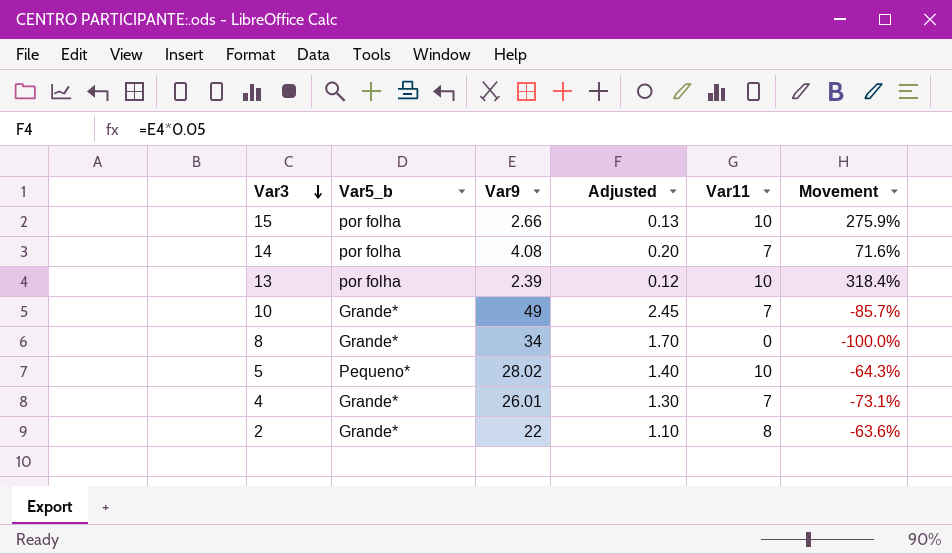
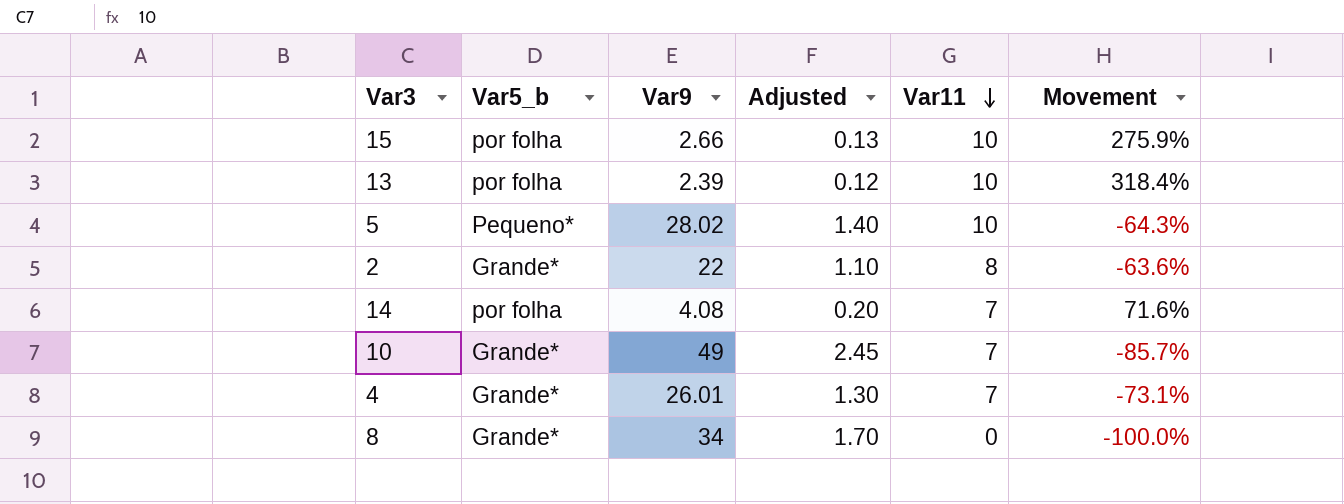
row order: Var3 descending -> Var11 descending

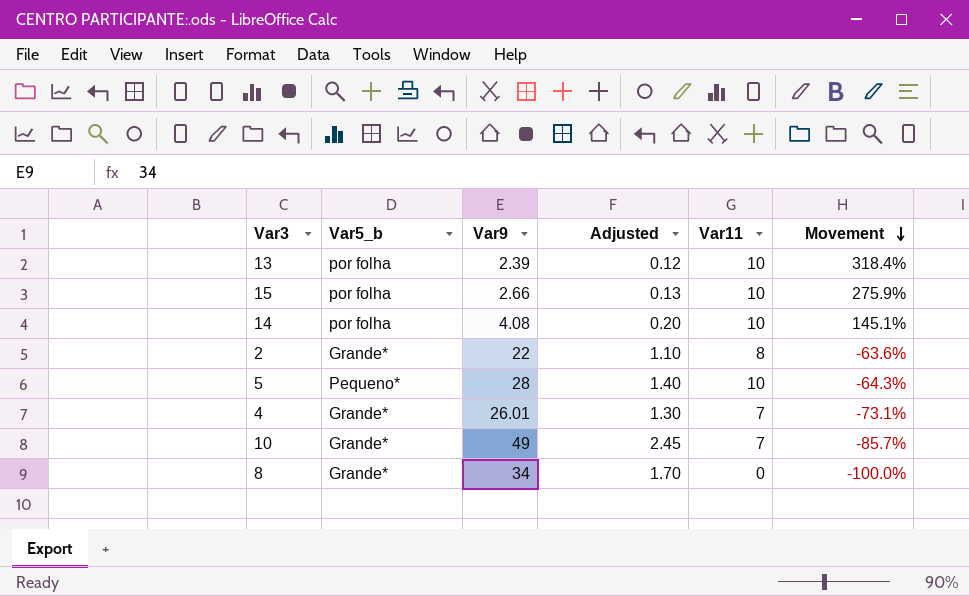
row order: Var11 descending -> Movement descending
14 | Var11: 7 -> 10
14 | Movement: 71.6% -> 145.1%
5 | Var9: 28.02 -> 28

